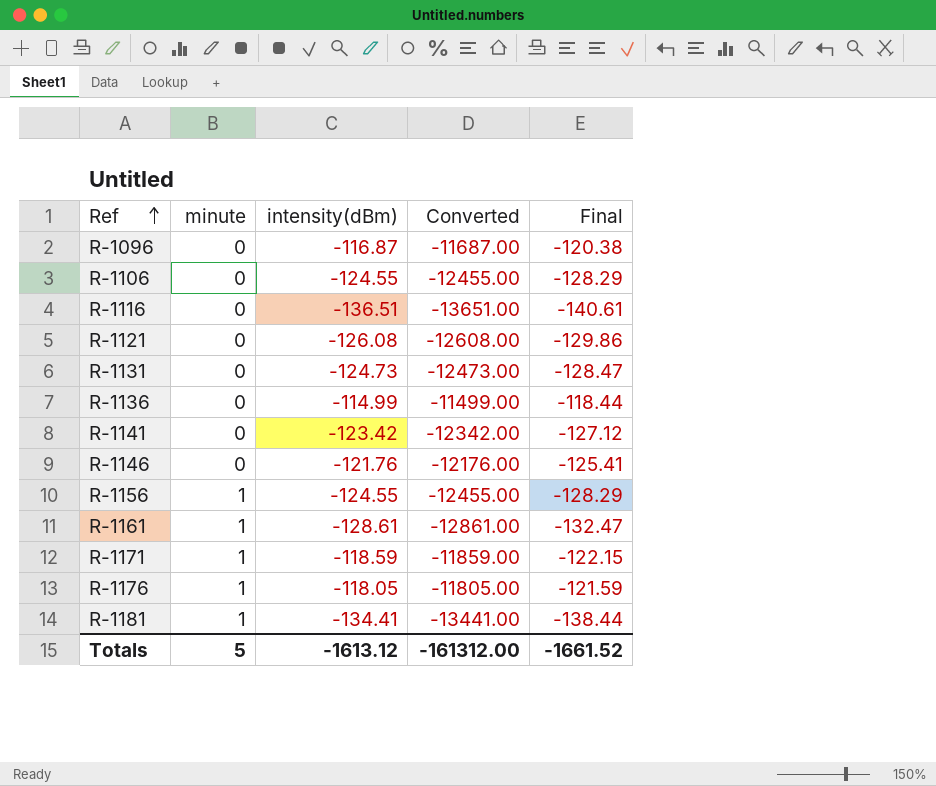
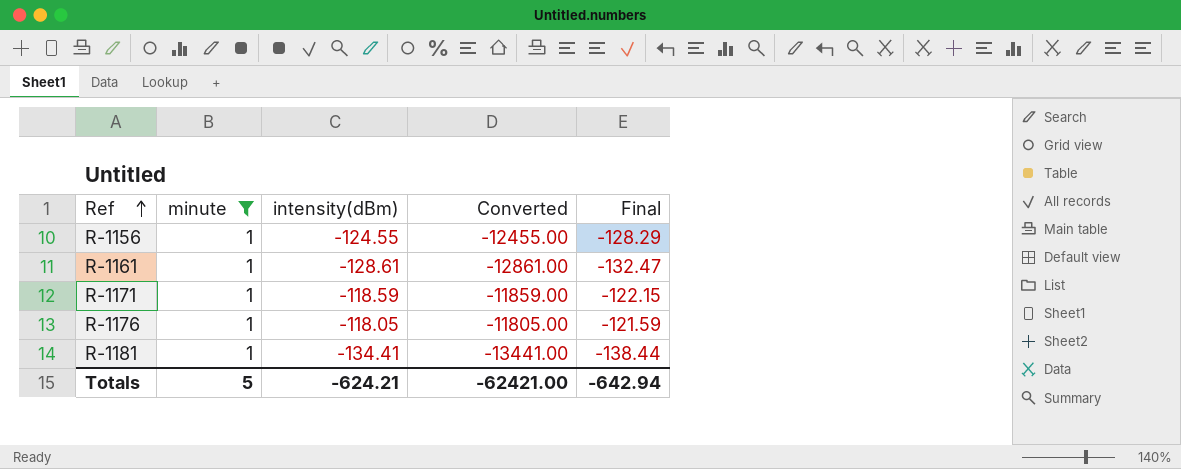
filter: none -> minute = 1
Totals | intensity(dBm): -1613.12 -> -624.21
Totals | Converted: -161312.00 -> -62421.00
Totals | Final: -1661.52 -> -642.94

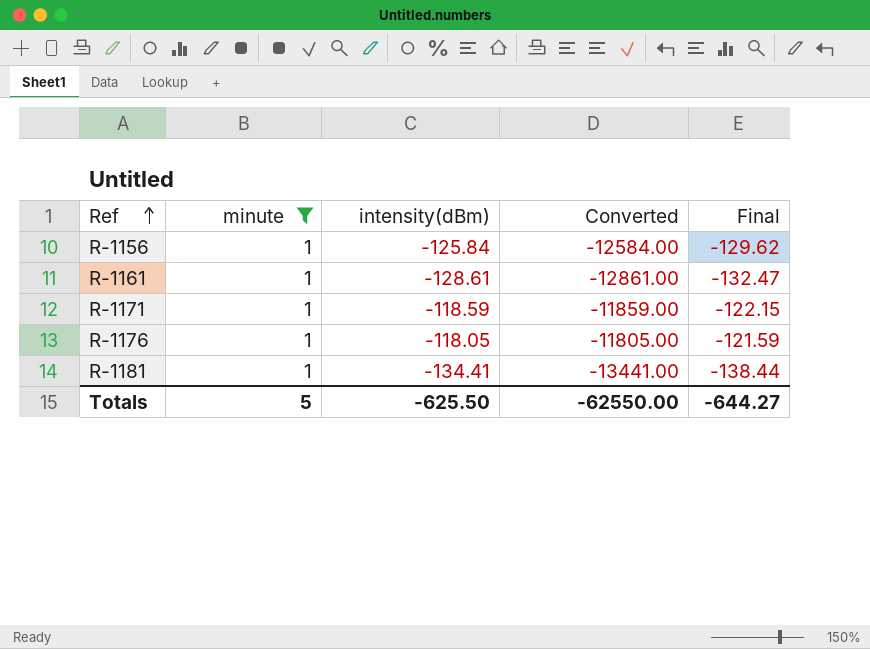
R-1156 | intensity(dBm): -124.55 -> -125.84
R-1156 | Converted: -12455.00 -> -12584.00
R-1156 | Final: -128.29 -> -129.62
Totals | intensity(dBm): -624.21 -> -625.50
Totals | Converted: -62421.00 -> -62550.00
Totals | Final: -642.94 -> -644.27

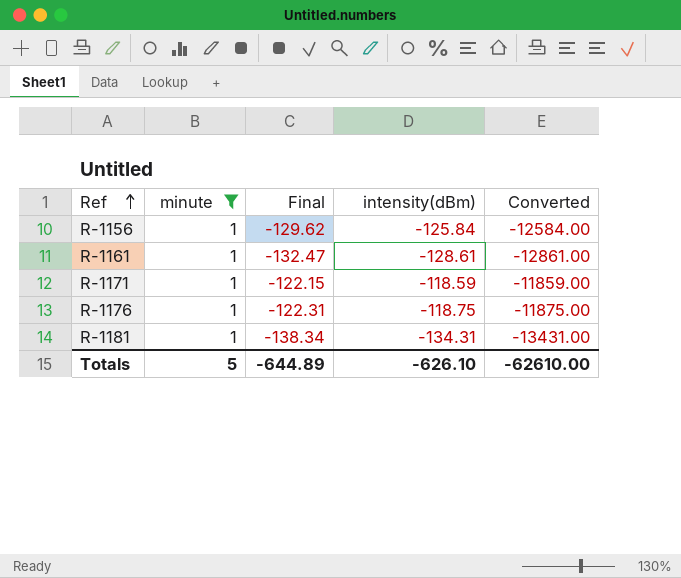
column Final | position: 5 -> 3
R-1176 | Final: -121.59 -> -122.31
R-1176 | intensity(dBm): -118.05 -> -118.75
R-1176 | Converted: -11805.00 -> -11875.00
R-1181 | Final: -138.44 -> -138.34
R-1181 | intensity(dBm): -134.41 -> -134.31
R-1181 | Converted: -13441.00 -> -13431.00
Totals | Final: -644.27 -> -644.89
Totals | intensity(dBm): -625.50 -> -626.10
Totals | Converted: -62550.00 -> -62610.00

